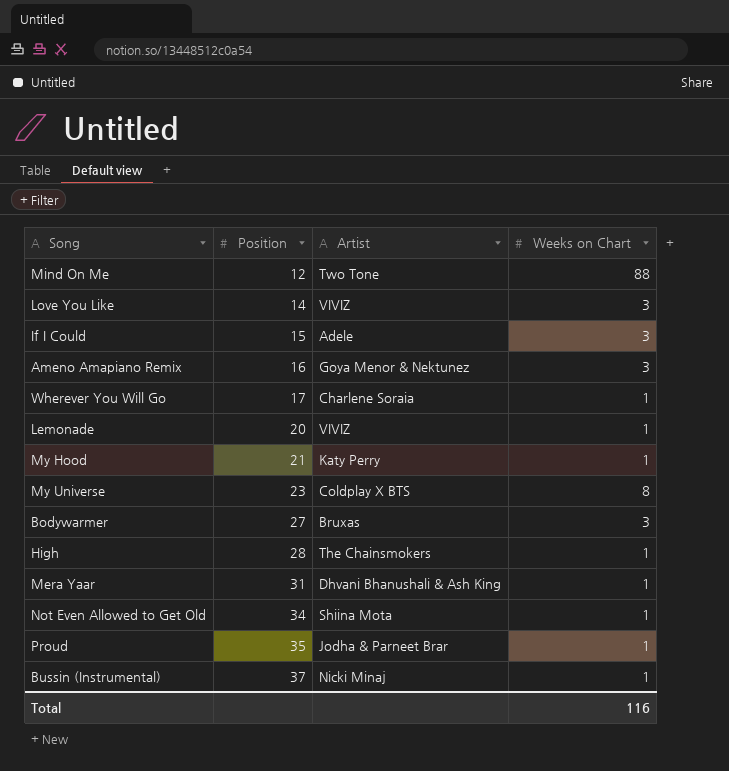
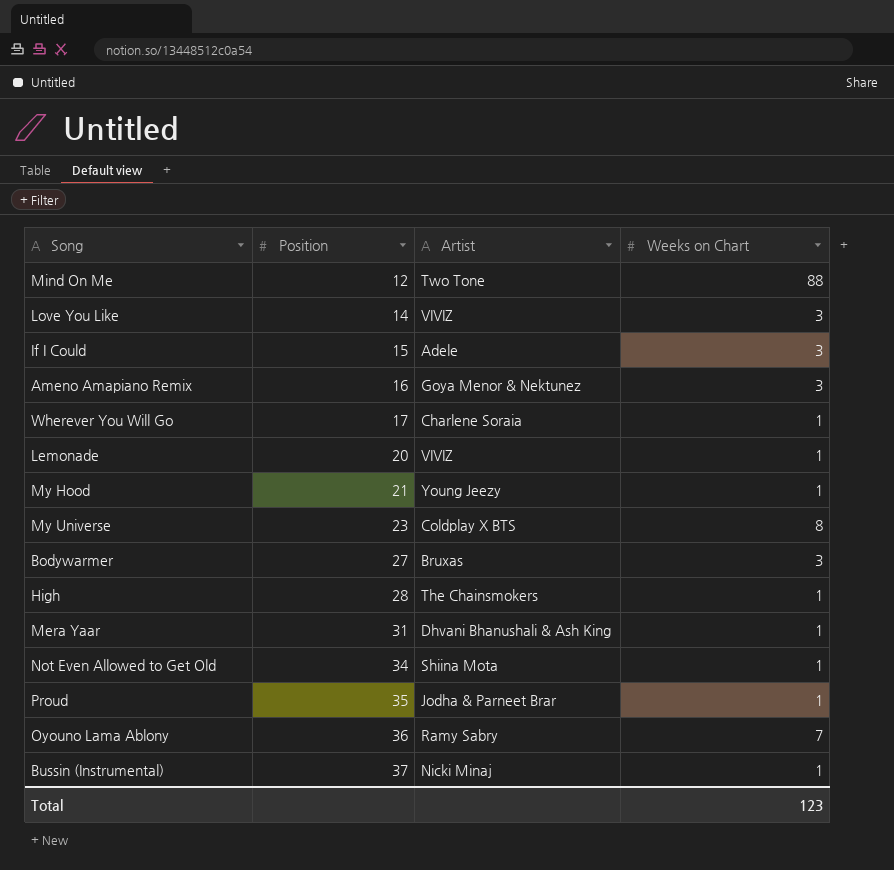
My Hood | Artist: Katy Perry -> Young Jeezy
row Oyouno Lama Ablony: none -> 36 | Ramy Sabry | 7
Total | Weeks on Chart: 116 -> 123

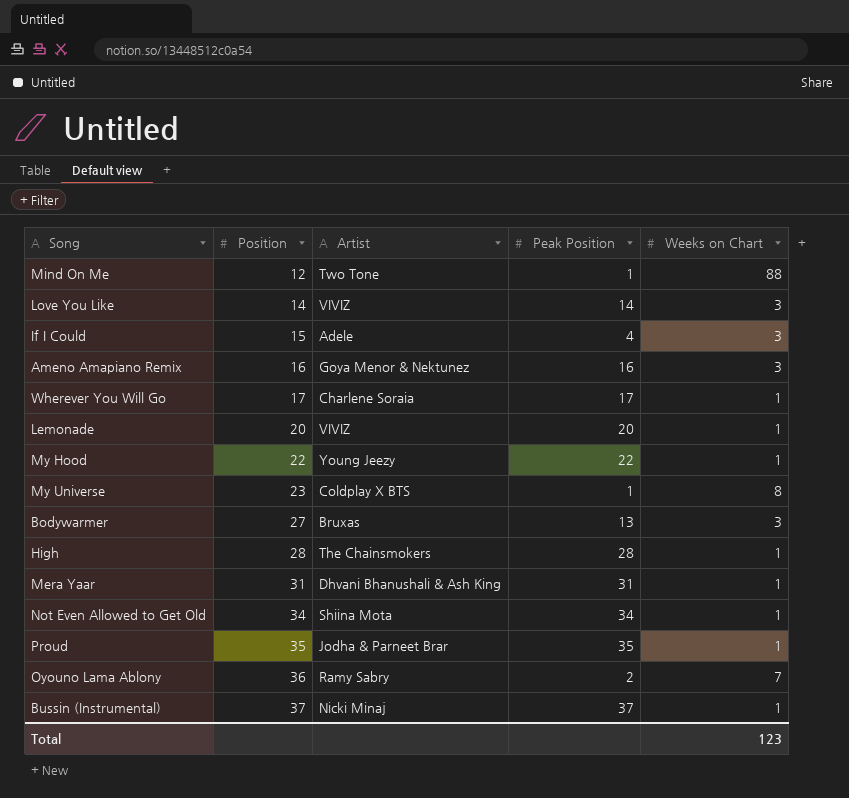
column Peak Position | position: none -> 4
My Hood | Position: 21 -> 22

